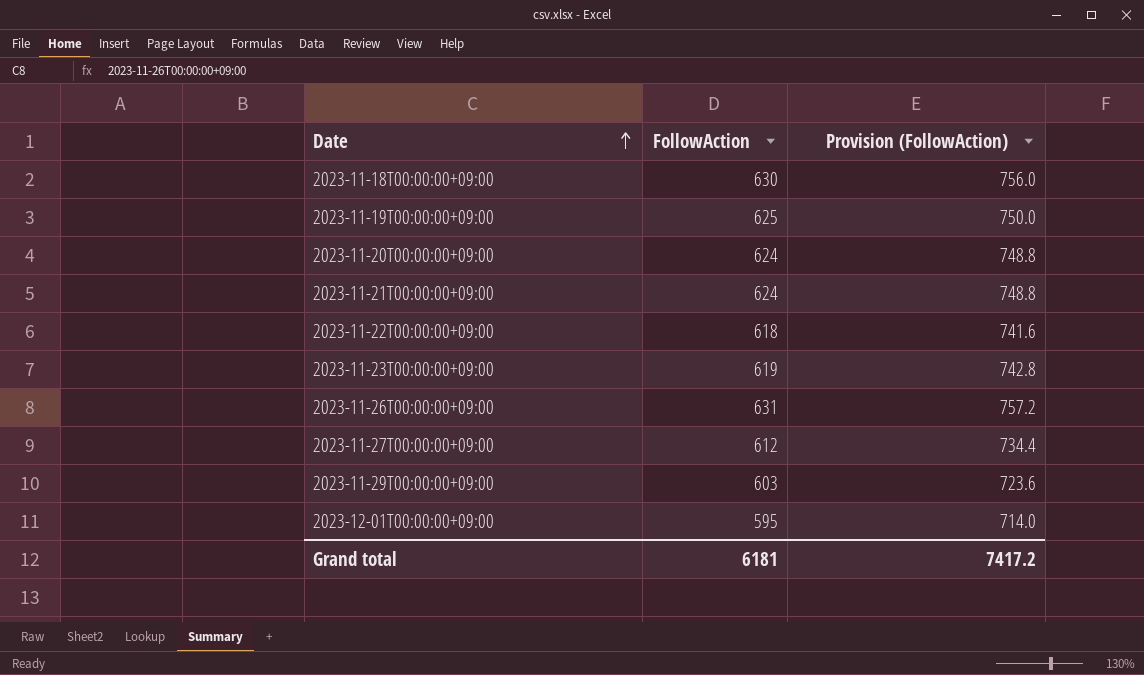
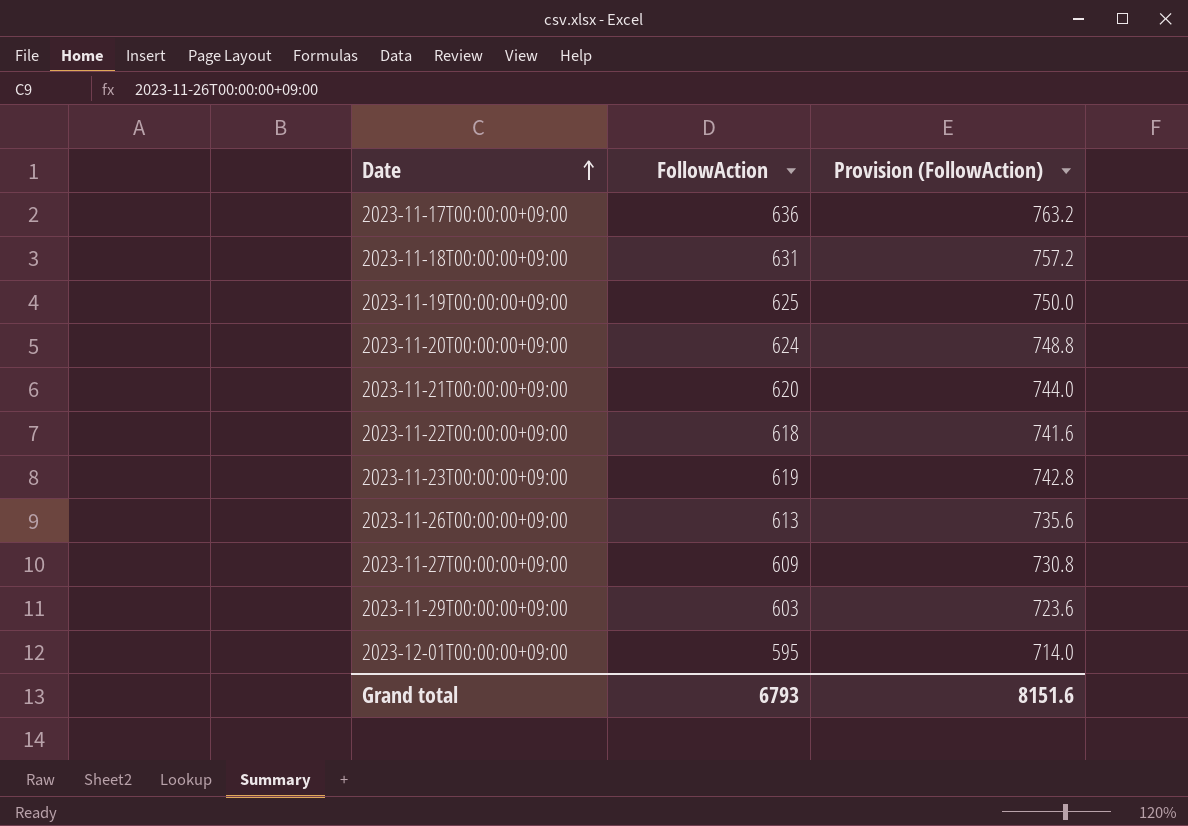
row 2023-11-17T00:00:00+09:00: none -> 636 | 763.2
2023-11-18T00:00:00+09:00 | FollowAction: 630 -> 631
2023-11-18T00:00:00+09:00 | Provision (FollowAction): 756.0 -> 757.2
2023-11-21T00:00:00+09:00 | FollowAction: 624 -> 620
2023-11-21T00:00:00+09:00 | Provision (FollowAction): 748.8 -> 744.0
2023-11-26T00:00:00+09:00 | FollowAction: 631 -> 613
2023-11-26T00:00:00+09:00 | Provision (FollowAction): 757.2 -> 735.6
2023-11-27T00:00:00+09:00 | FollowAction: 612 -> 609
2023-11-27T00:00:00+09:00 | Provision (FollowAction): 734.4 -> 730.8
Grand total | FollowAction: 6181 -> 6793
Grand total | Provision (FollowAction): 7417.2 -> 8151.6

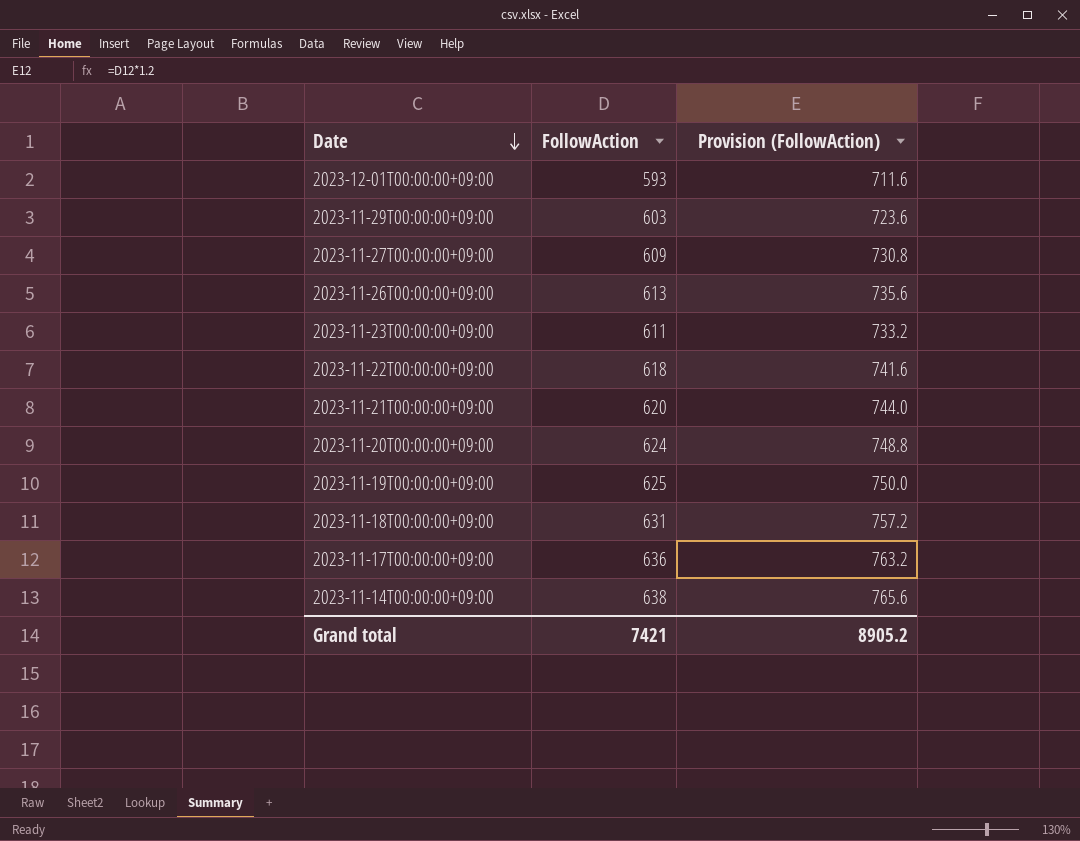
row order: Date ascending -> Date descending
2023-12-01T00:00:00+09:00 | FollowAction: 595 -> 593
2023-12-01T00:00:00+09:00 | Provision (FollowAction): 714.0 -> 711.6
2023-11-23T00:00:00+09:00 | FollowAction: 619 -> 611
2023-11-23T00:00:00+09:00 | Provision (FollowAction): 742.8 -> 733.2
row 2023-11-14T00:00:00+09:00: none -> 638 | 765.6
Grand total | FollowAction: 6793 -> 7421
Grand total | Provision (FollowAction): 8151.6 -> 8905.2

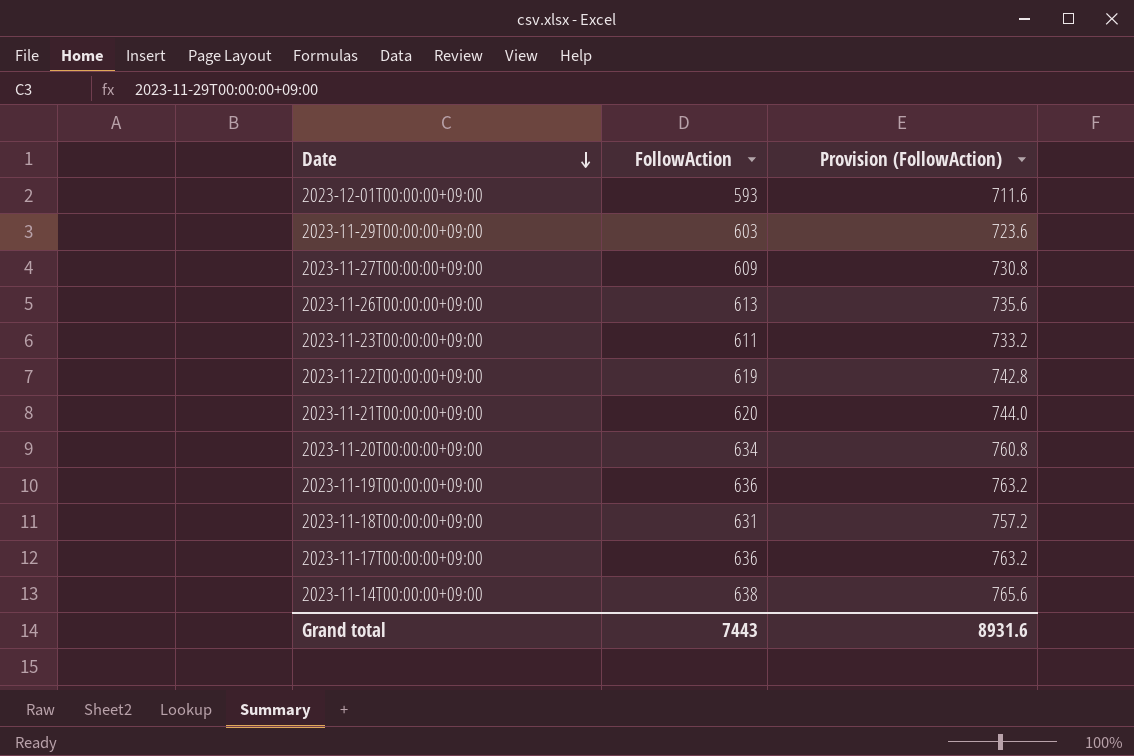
2023-11-22T00:00:00+09:00 | FollowAction: 618 -> 619
2023-11-22T00:00:00+09:00 | Provision (FollowAction): 741.6 -> 742.8
2023-11-20T00:00:00+09:00 | FollowAction: 624 -> 634
2023-11-20T00:00:00+09:00 | Provision (FollowAction): 748.8 -> 760.8
2023-11-19T00:00:00+09:00 | FollowAction: 625 -> 636
2023-11-19T00:00:00+09:00 | Provision (FollowAction): 750.0 -> 763.2
Grand total | FollowAction: 7421 -> 7443
Grand total | Provision (FollowAction): 8905.2 -> 8931.6

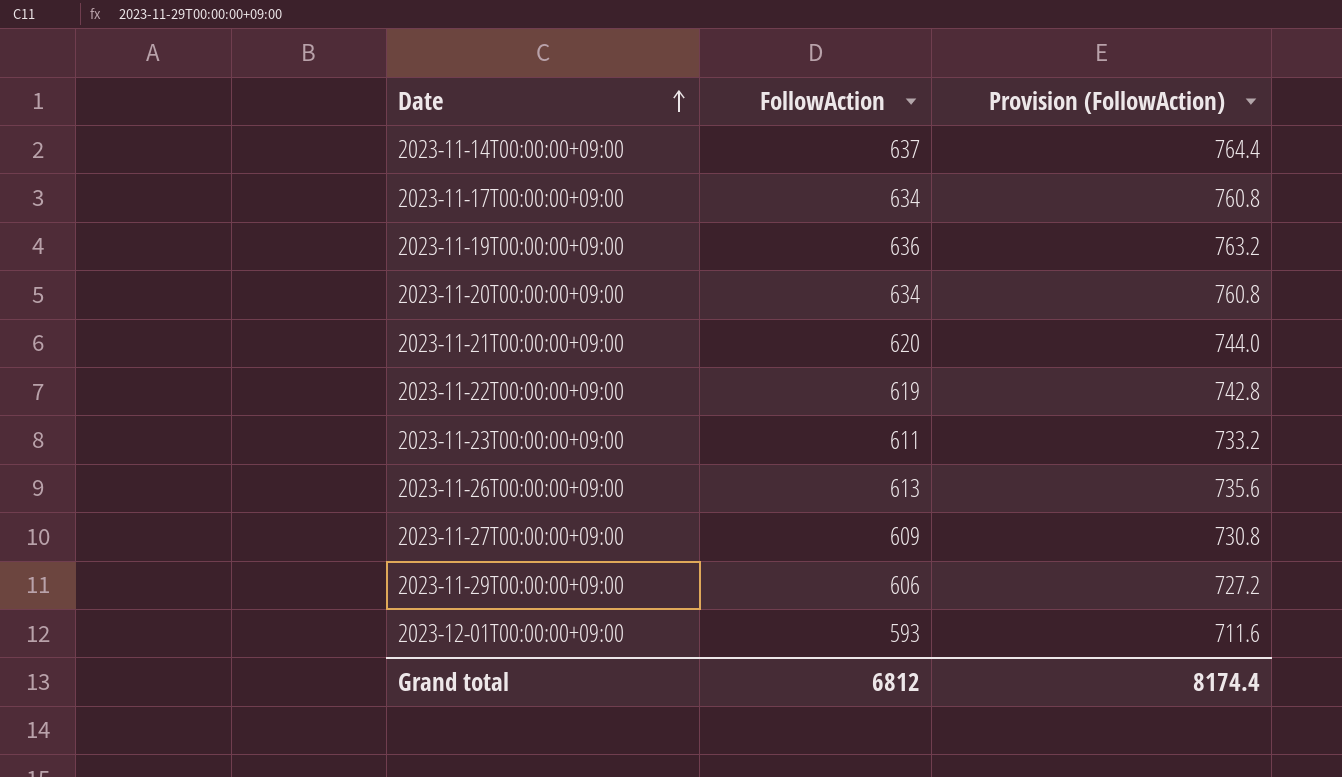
row order: Date descending -> Date ascending
row 2023-11-18T00:00:00+09:00: 631 | 757.2 -> none
2023-11-14T00:00:00+09:00 | FollowAction: 638 -> 637
2023-11-14T00:00:00+09:00 | Provision (FollowAction): 765.6 -> 764.4
2023-11-17T00:00:00+09:00 | FollowAction: 636 -> 634
2023-11-17T00:00:00+09:00 | Provision (FollowAction): 763.2 -> 760.8
2023-11-29T00:00:00+09:00 | FollowAction: 603 -> 606
2023-11-29T00:00:00+09:00 | Provision (FollowAction): 723.6 -> 727.2
Grand total | FollowAction: 7443 -> 6812
Grand total | Provision (FollowAction): 8931.6 -> 8174.4

